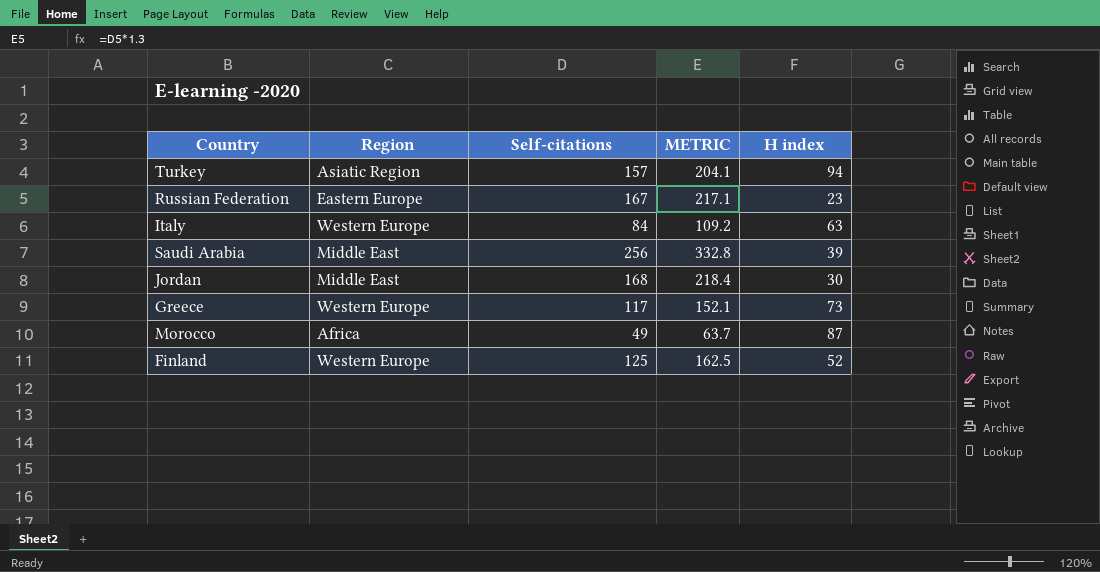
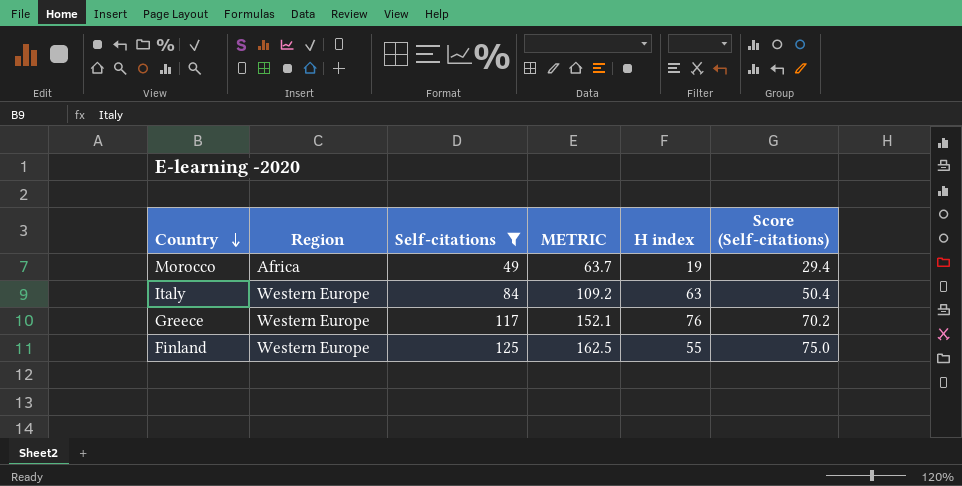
filter: none -> Self-citations <= 125
row order: none -> Country descending
column Score (Self-citations) | formula: none -> [Self-citations] * 0.6
Morocco | H index: 87 -> 19
Greece | H index: 73 -> 76
Finland | H index: 52 -> 55

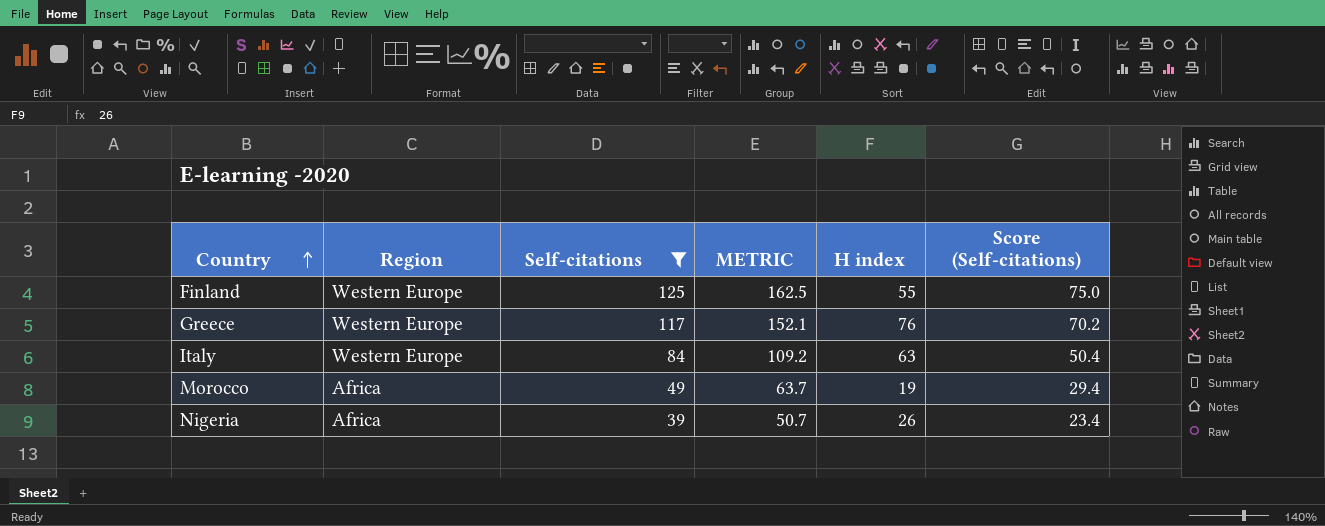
row order: Country descending -> Country ascending
row Nigeria: none -> Africa | 39 | 50.7 | 26 | 23.4

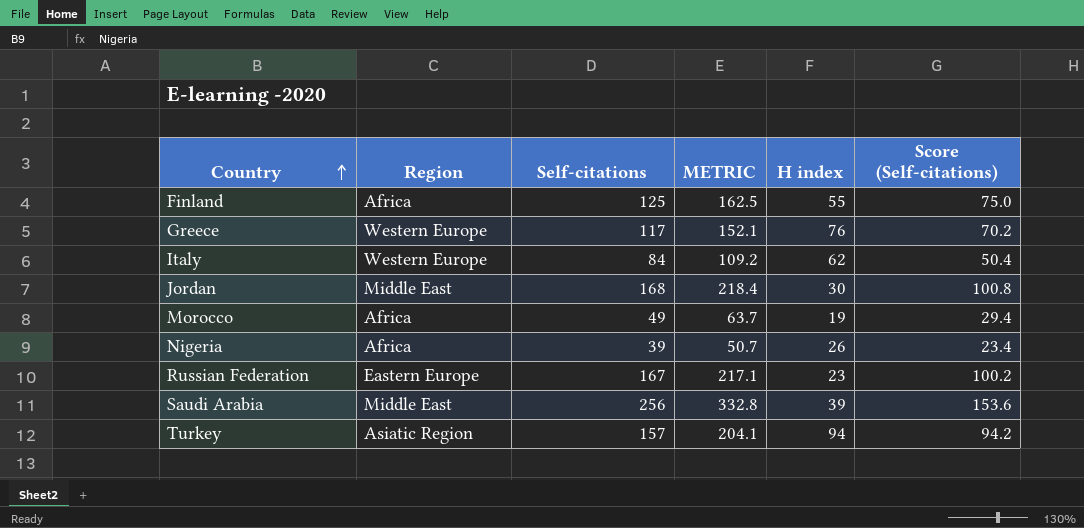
filter: Self-citations <= 125 -> none
Finland | Region: Western Europe -> Africa
Italy | H index: 63 -> 62

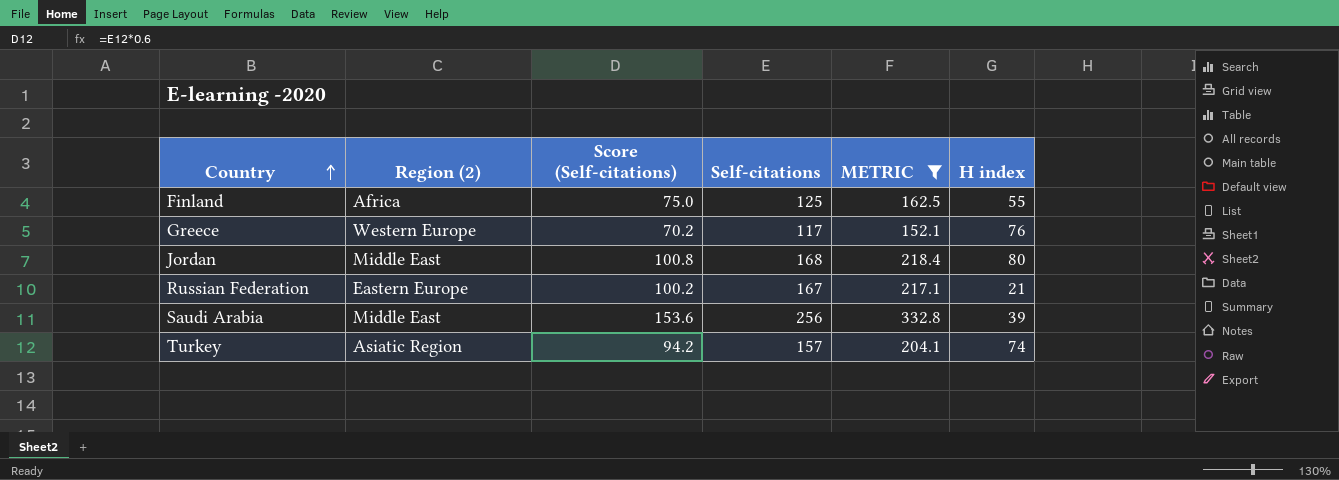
filter: none -> METRIC >= 152.1
column name: Region -> Region (2)
column Score (Self-citations) | position: 6 -> 3
Jordan | H index: 30 -> 80
Russian Federation | H index: 23 -> 21
Turkey | H index: 94 -> 74

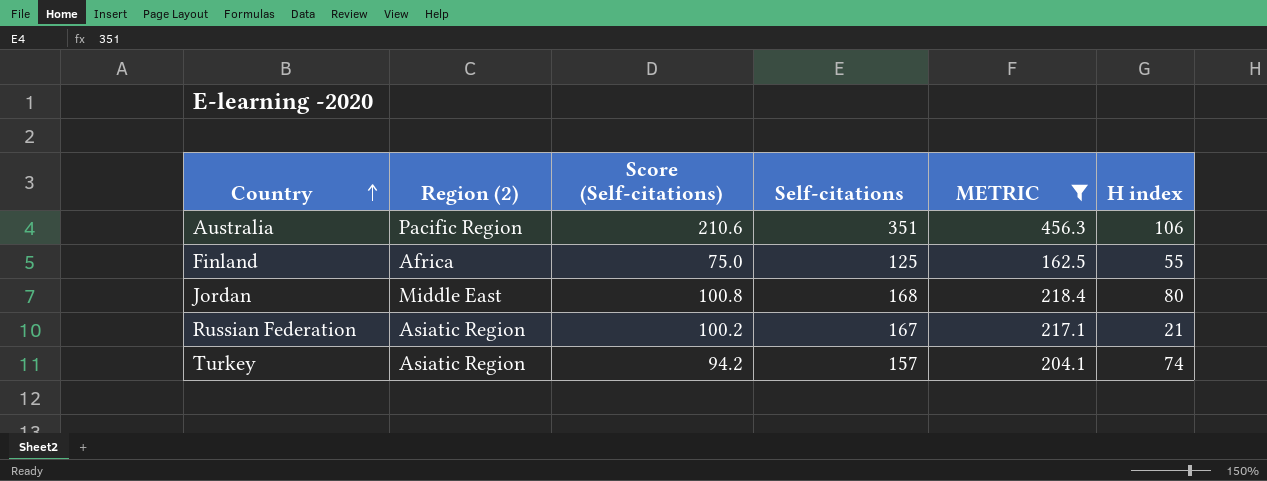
row Greece: Western Europe | 70.2 | 117 | 152.1 | 76 -> none
row Saudi Arabia: Middle East | 153.6 | 256 | 332.8 | 39 -> none
row Australia: none -> Pacific Region | 210.6 | 351 | 456.3 | 106
Russian Federation | Region (2): Eastern Europe -> Asiatic Region

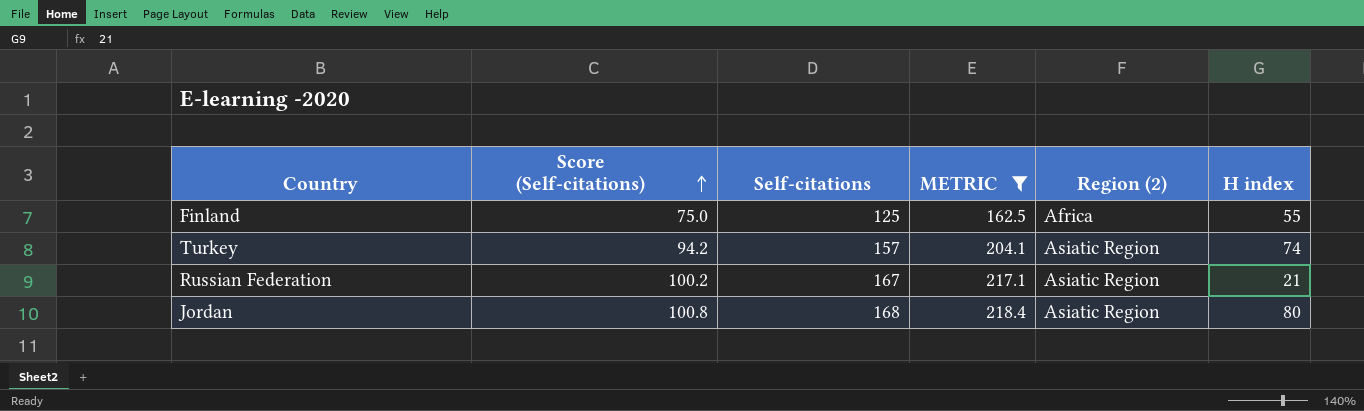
row order: Country ascending -> Score (Self-citations) ascending
column Region (2) | position: 2 -> 5
row Australia: Pacific Region | 210.6 | 351 | 456.3 | 106 -> none
Jordan | Region (2): Middle East -> Asiatic Region

